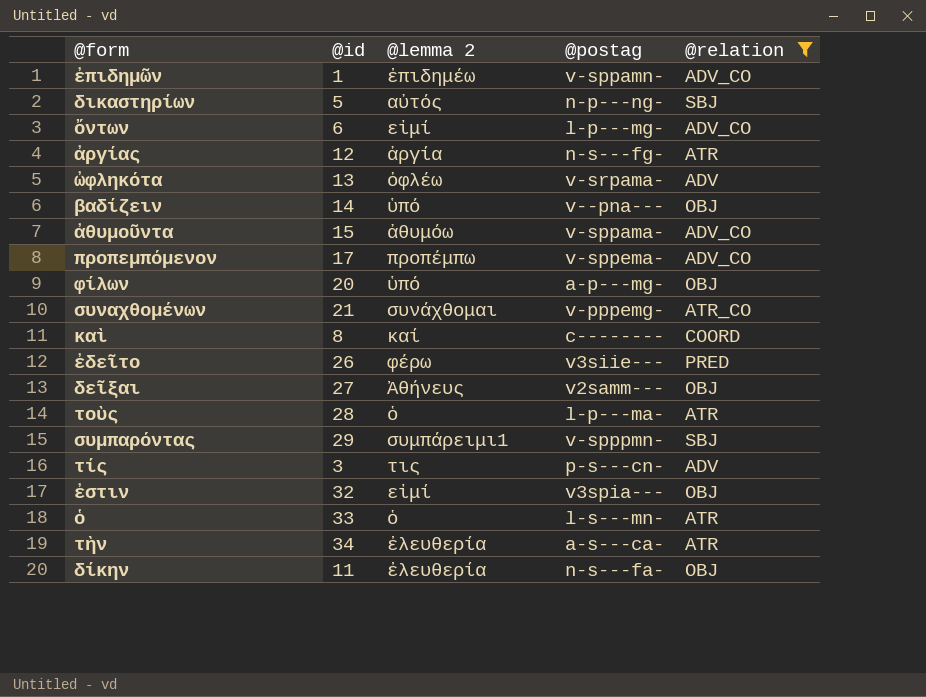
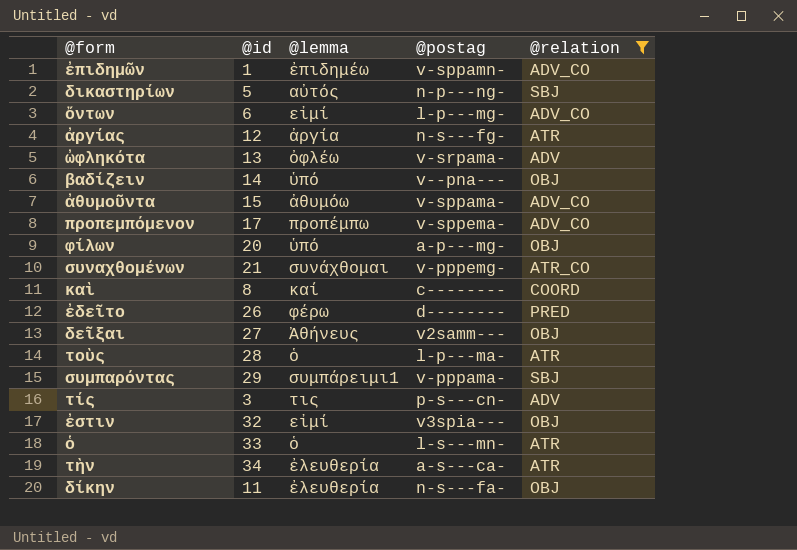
column name: @lemma 2 -> @lemma
ἐδεῖτο | @postag: v3siie--- -> d--------
συμπαρόντας | @postag: v-spppmn- -> v-pppama-

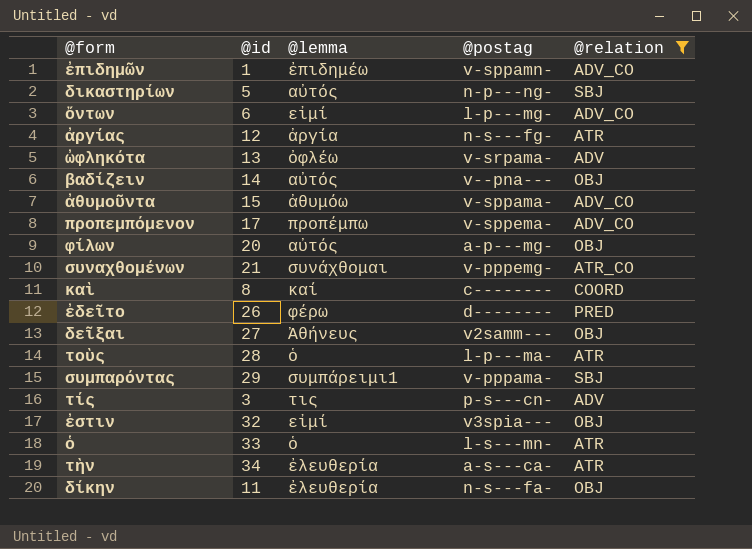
βαδίζειν | @lemma: ὑπό -> αὐτός
φίλων | @lemma: ὑπό -> αὐτός

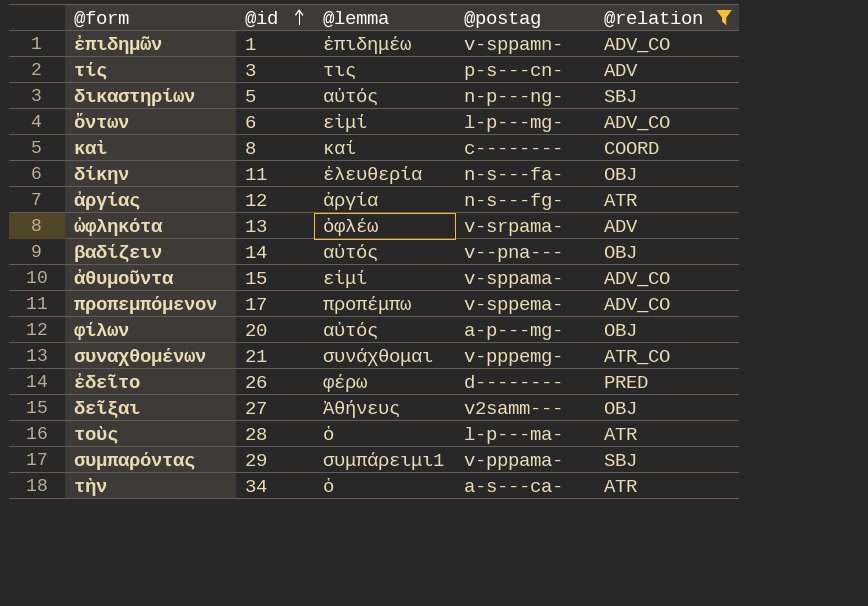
row order: none -> @id ascending
row ἐστιν: 32 | εἰμί | v3spia--- | OBJ -> none
row ὁ: 33 | ὁ | l-s---mn- | ATR -> none
ἀθυμοῦντα | @lemma: ἀθυμόω -> εἰμί
τὴν | @lemma: ἐλευθερία -> ὁ

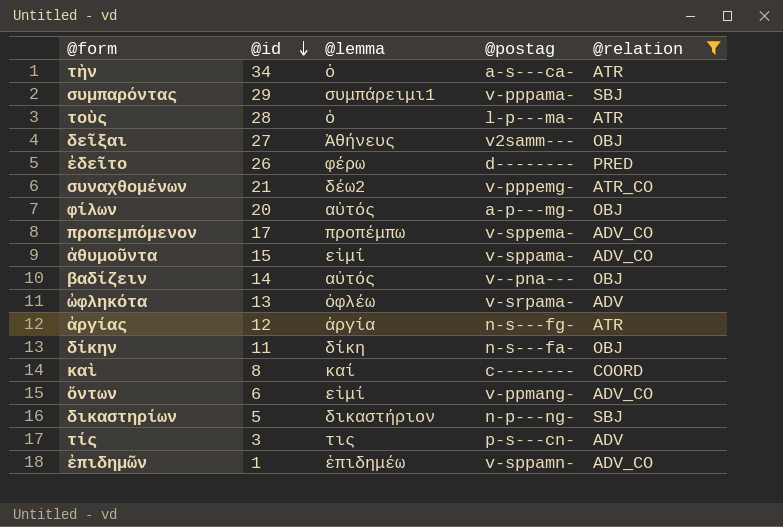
row order: @id ascending -> @id descending
συναχθομένων | @lemma: συνάχθομαι -> δέω2
δίκην | @lemma: ἐλευθερία -> δίκη
ὄντων | @postag: l-p---mg- -> v-ppmang-
δικαστηρίων | @lemma: αὐτός -> δικαστήριον

